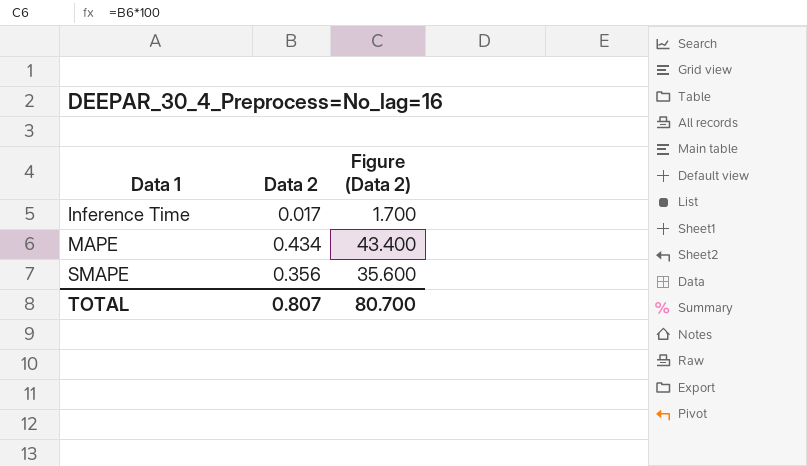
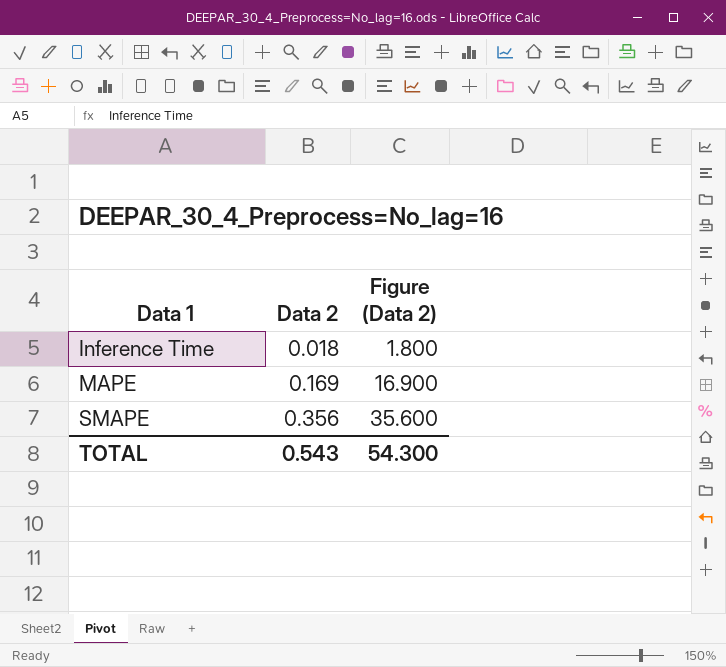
Inference Time | Data 2: 0.017 -> 0.018
Inference Time | Figure (Data 2): 1.700 -> 1.800
MAPE | Data 2: 0.434 -> 0.169
MAPE | Figure (Data 2): 43.400 -> 16.900
TOTAL | Data 2: 0.807 -> 0.543
TOTAL | Figure (Data 2): 80.700 -> 54.300

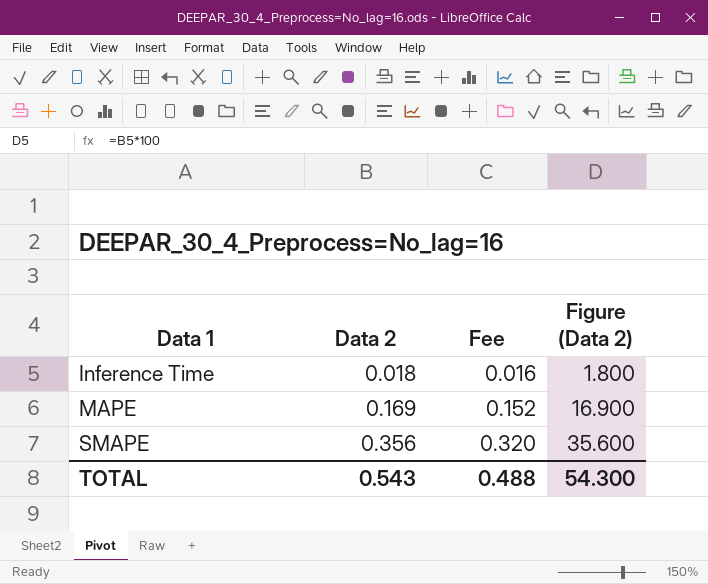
column Fee | formula: none -> [Data 2] * 0.9

